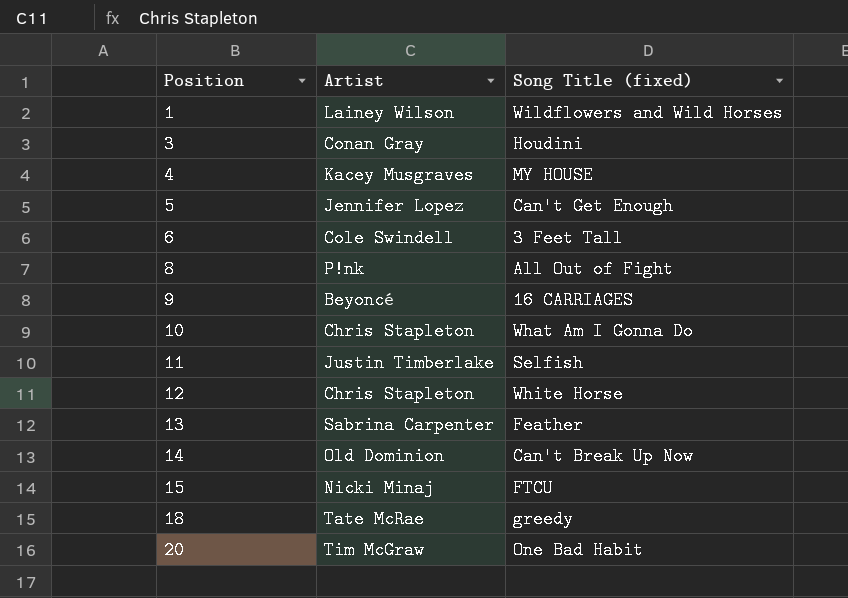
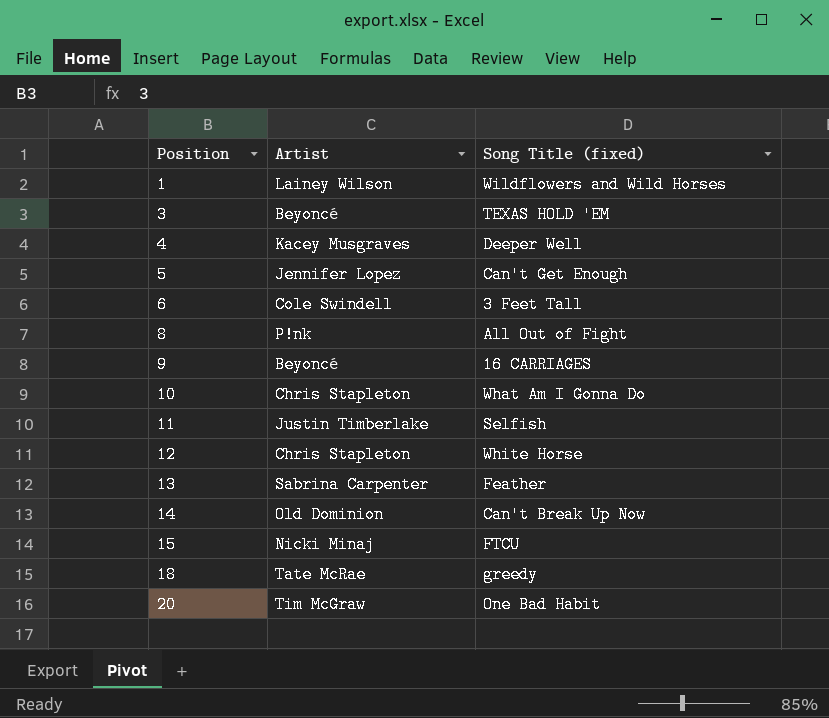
3 | Artist: Conan Gray -> Beyoncé
3 | Song Title (fixed): Houdini -> TEXAS HOLD 'EM
4 | Song Title (fixed): MY HOUSE -> Deeper Well

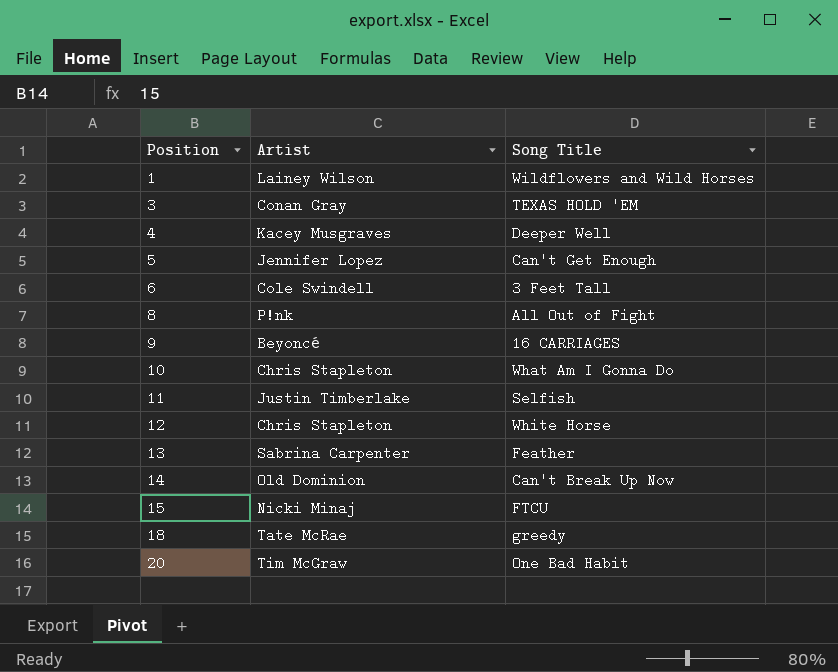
column name: Song Title (fixed) -> Song Title
3 | Artist: Beyoncé -> Conan Gray

